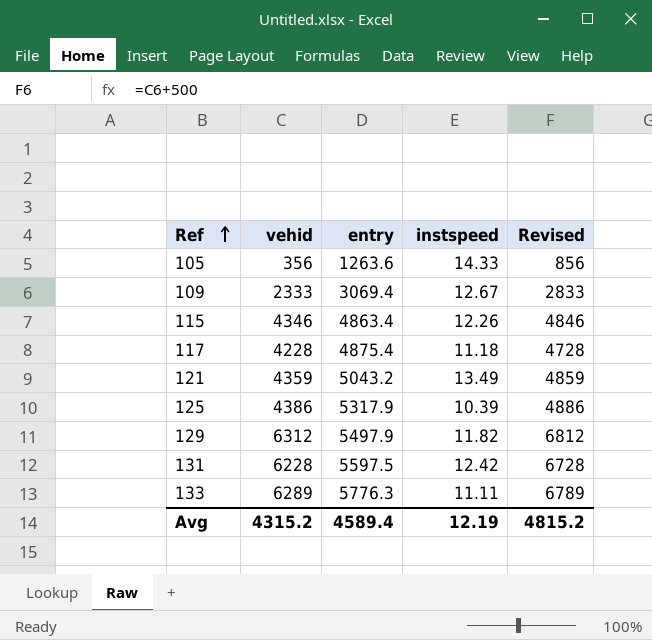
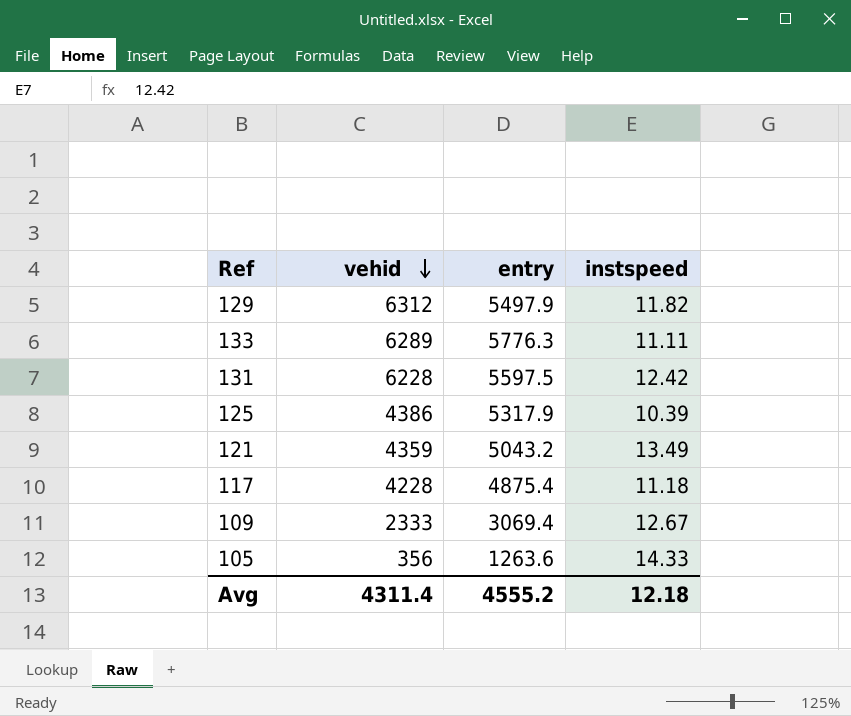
row order: Ref ascending -> vehid descending
column Revised | formula: [vehid] + 500 -> none
row 115: 4346 | 4863.4 | 12.26 | 4846 -> none
Avg | vehid: 4315.2 -> 4311.4
Avg | entry: 4589.4 -> 4555.2
Avg | instspeed: 12.19 -> 12.18

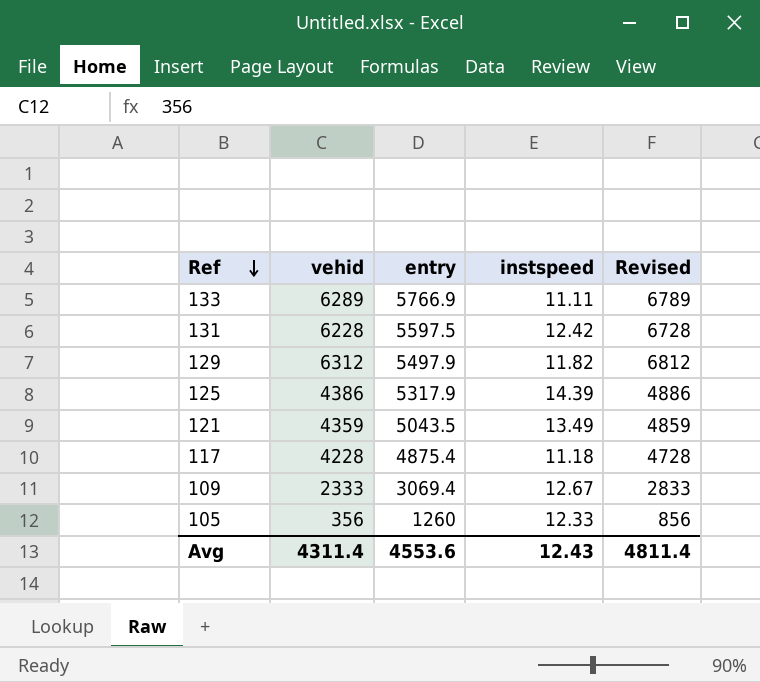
row order: vehid descending -> Ref descending
column Revised | formula: none -> [vehid] + 500
133 | entry: 5776.3 -> 5766.9
125 | instspeed: 10.39 -> 14.39
121 | entry: 5043.2 -> 5043.5
105 | entry: 1263.6 -> 1260
105 | instspeed: 14.33 -> 12.33
Avg | entry: 4555.2 -> 4553.6
Avg | instspeed: 12.18 -> 12.43

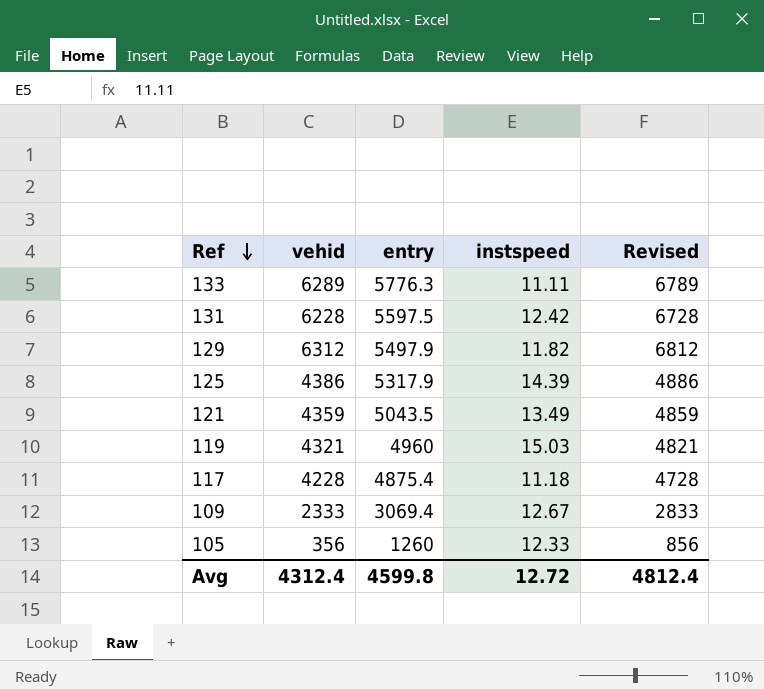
133 | entry: 5766.9 -> 5776.3
row 119: none -> 4321 | 4960 | 15.03 | 4821
Avg | vehid: 4311.4 -> 4312.4
Avg | entry: 4553.6 -> 4599.8
Avg | instspeed: 12.43 -> 12.72
Avg | Revised: 4811.4 -> 4812.4

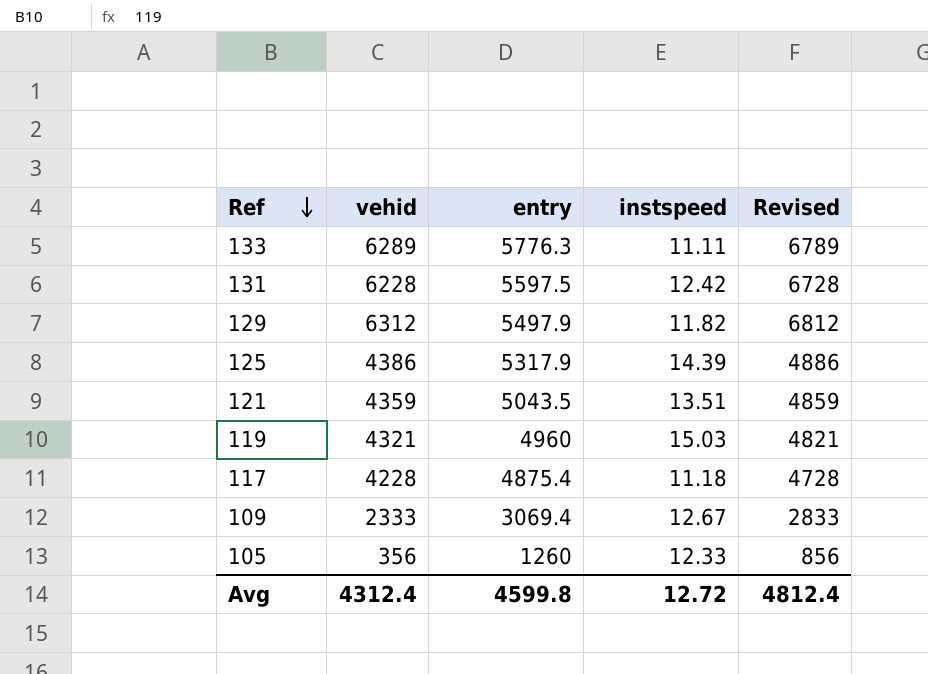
121 | instspeed: 13.49 -> 13.51

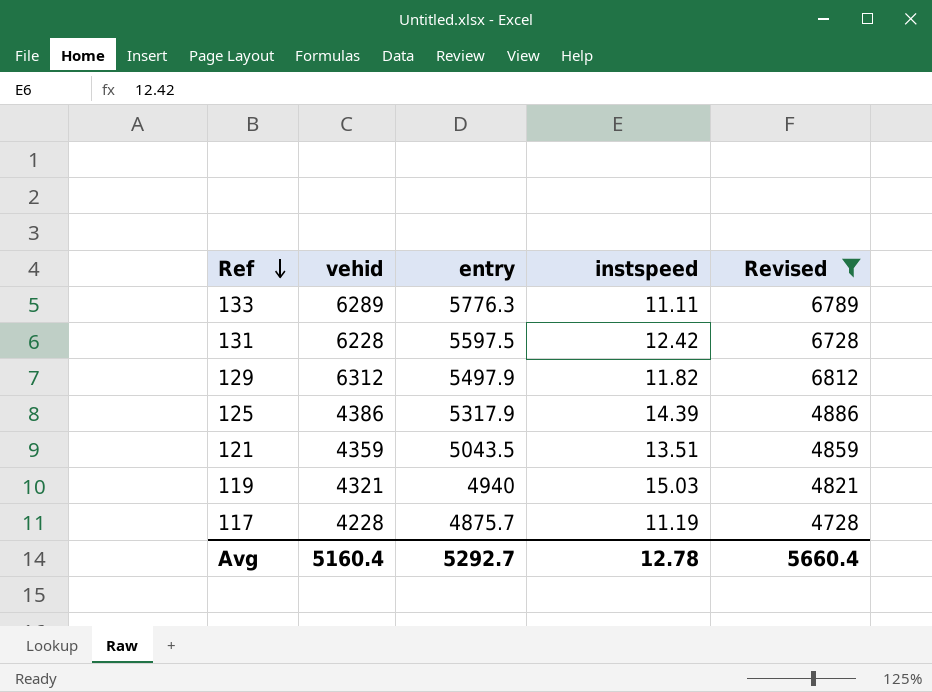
filter: none -> Revised >= 4728
119 | entry: 4960 -> 4940
117 | entry: 4875.4 -> 4875.7
117 | instspeed: 11.18 -> 11.19
Avg | vehid: 4312.4 -> 5160.4
Avg | entry: 4599.8 -> 5292.7
Avg | instspeed: 12.72 -> 12.78
Avg | Revised: 4812.4 -> 5660.4

